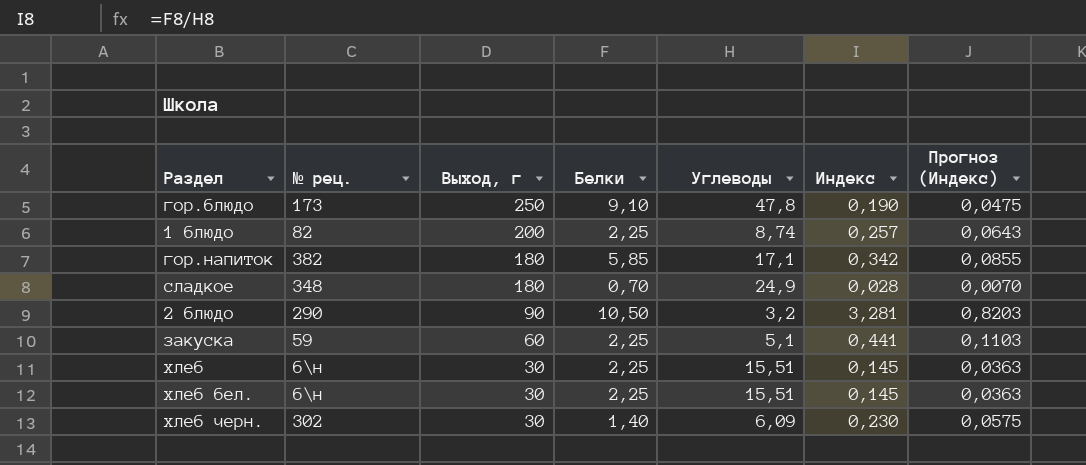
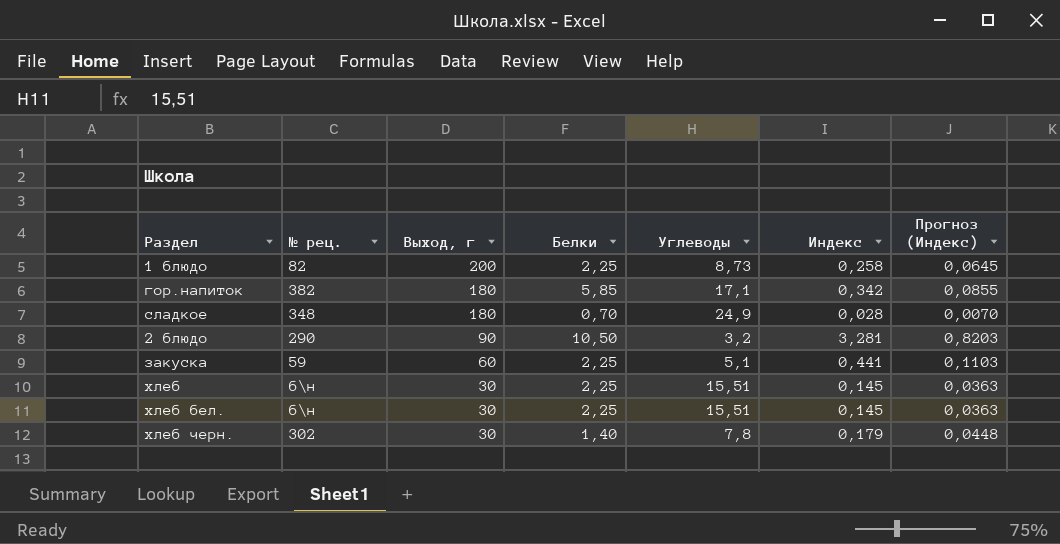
row гор.блюдо: 173 | 250 | 9,10 | 47,8 | 0,190 | 0,0475 -> none
1 блюдо | Углеводы: 8,74 -> 8,73
1 блюдо | Индекс: 0,257 -> 0,258
1 блюдо | Прогноз (Индекс): 0,0643 -> 0,0645
хлеб черн. | Углеводы: 6,09 -> 7,8
хлеб черн. | Индекс: 0,230 -> 0,179
хлеб черн. | Прогноз (Индекс): 0,0575 -> 0,0448

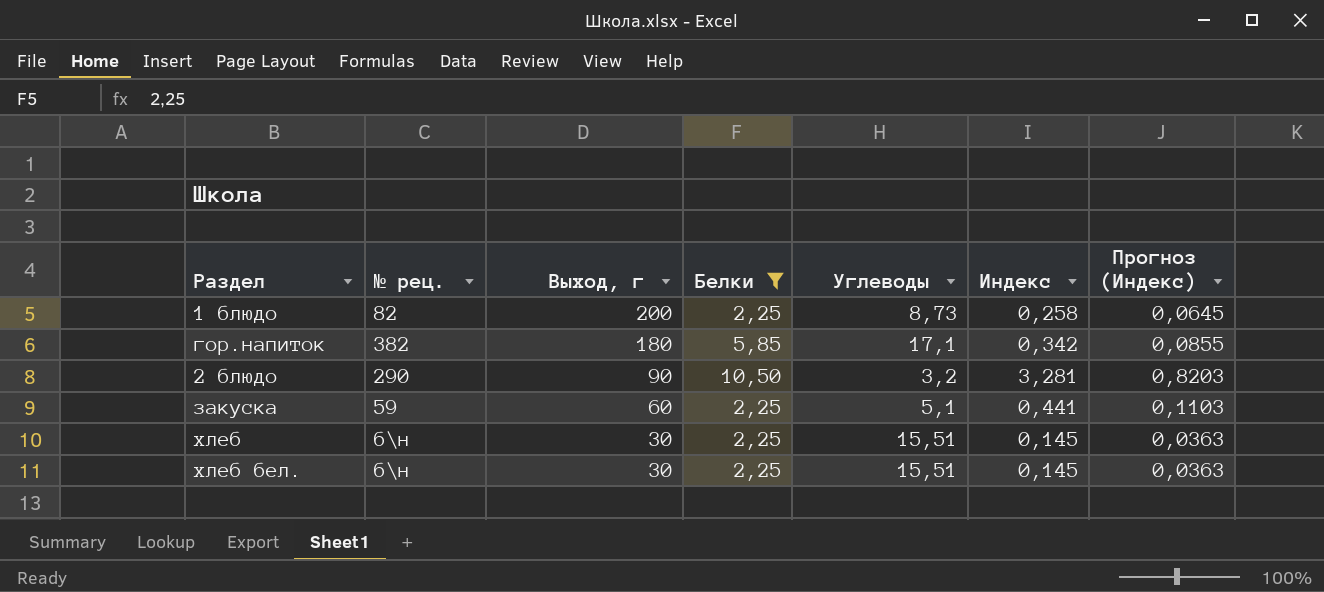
filter: none -> Белки >= 2,25

